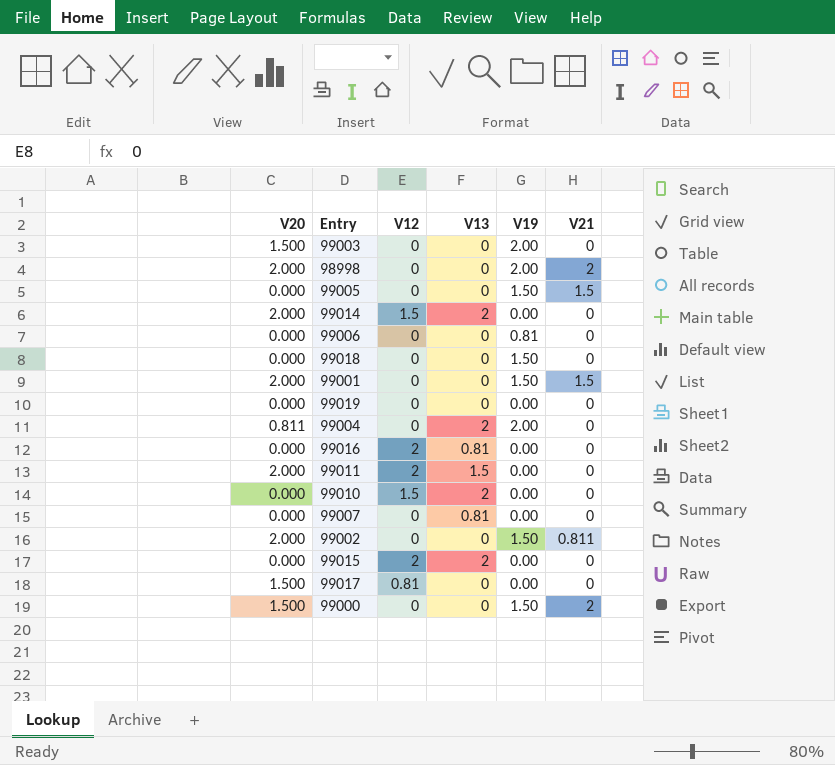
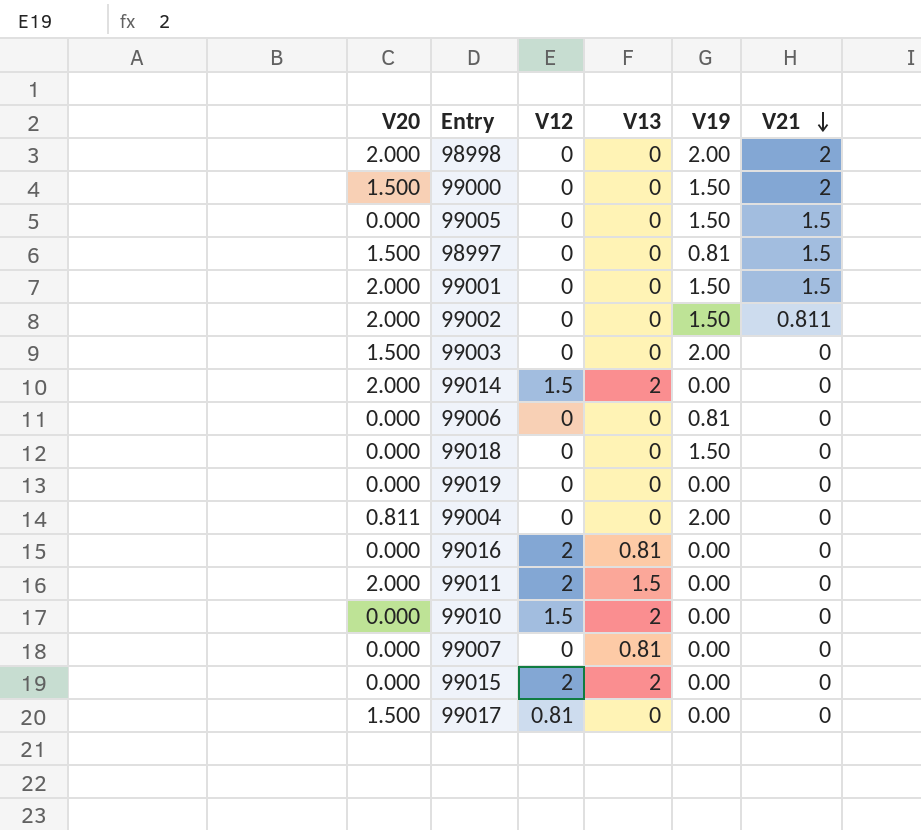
row order: none -> V21 descending
row 98997: none -> 1.500 | 0 | 0 | 0.81 | 1.5
99004 | V13: 2 -> 0

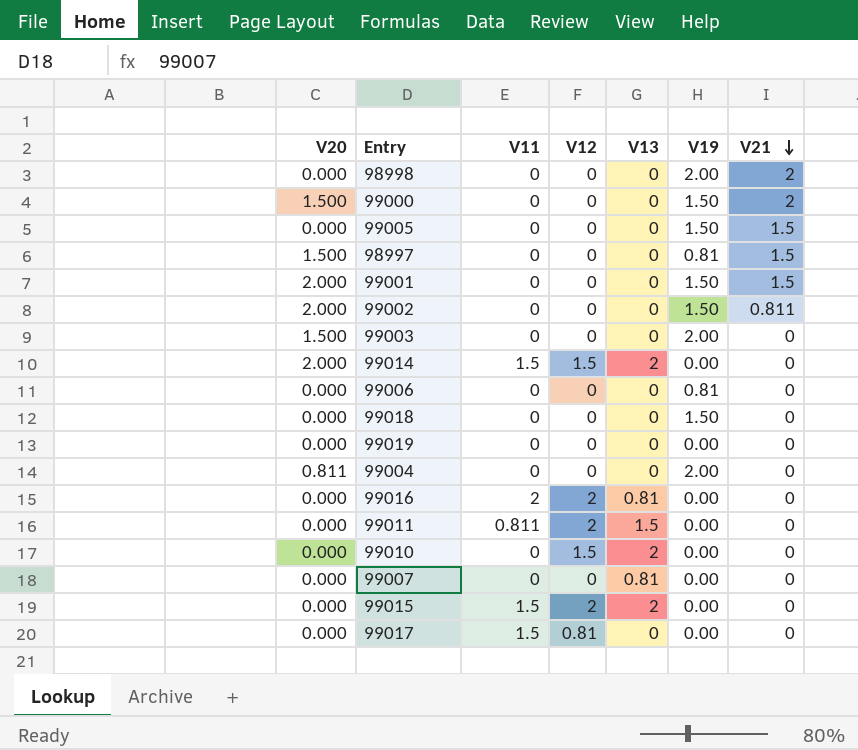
column V11 | position: none -> 3
98998 | V20: 2.000 -> 0.000
99011 | V20: 2.000 -> 0.000
99017 | V20: 1.500 -> 0.000

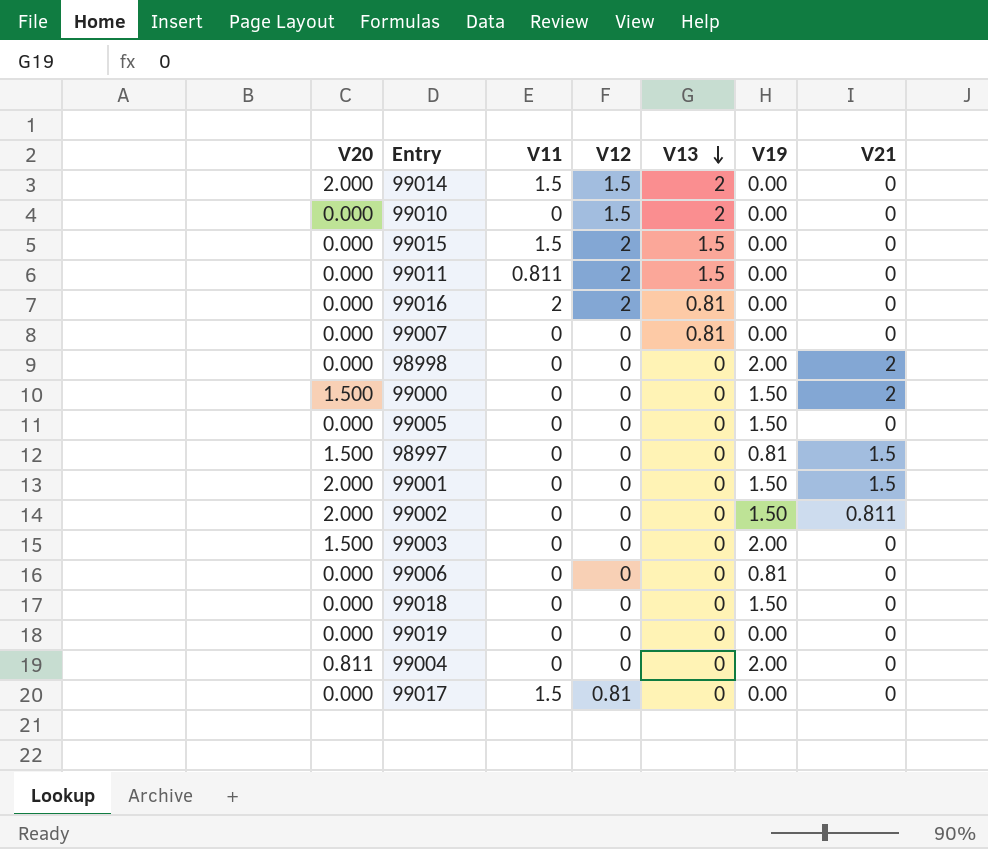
row order: V21 descending -> V13 descending
99015 | V13: 2 -> 1.5
99005 | V21: 1.5 -> 0

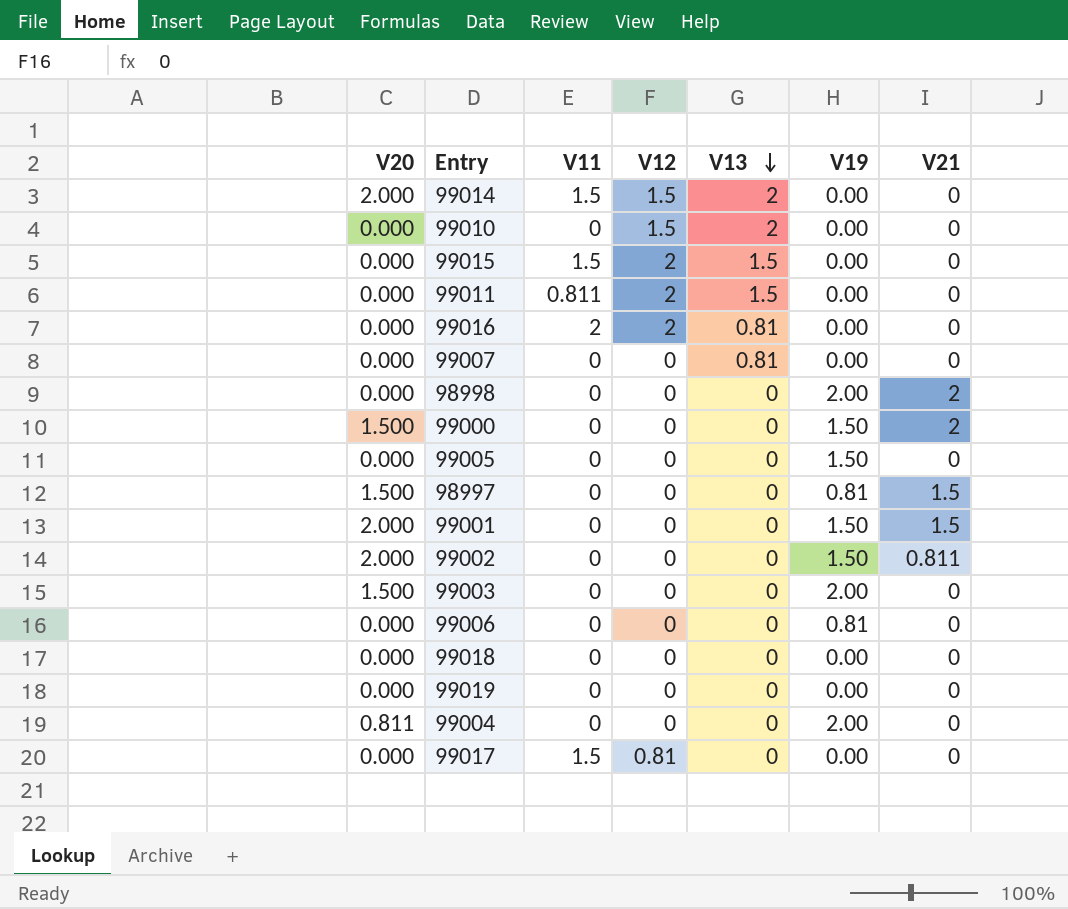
99018 | V19: 1.50 -> 0.00

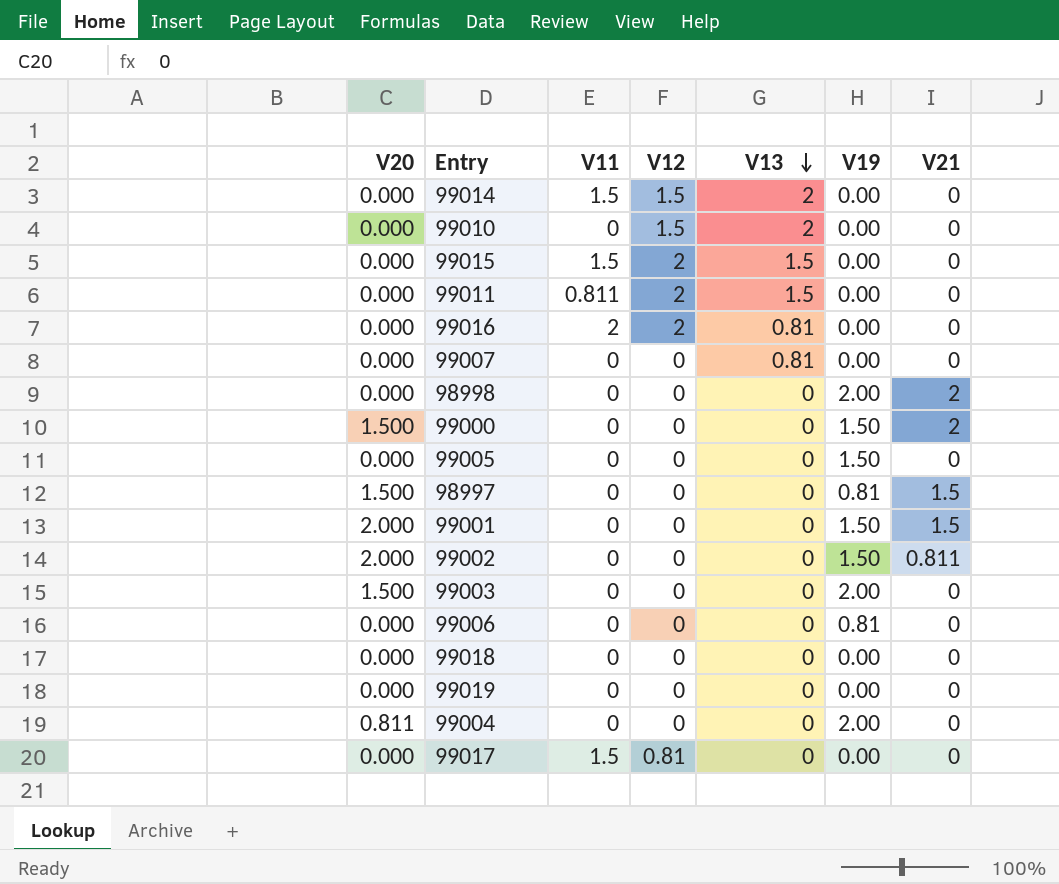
99014 | V20: 2.000 -> 0.000

